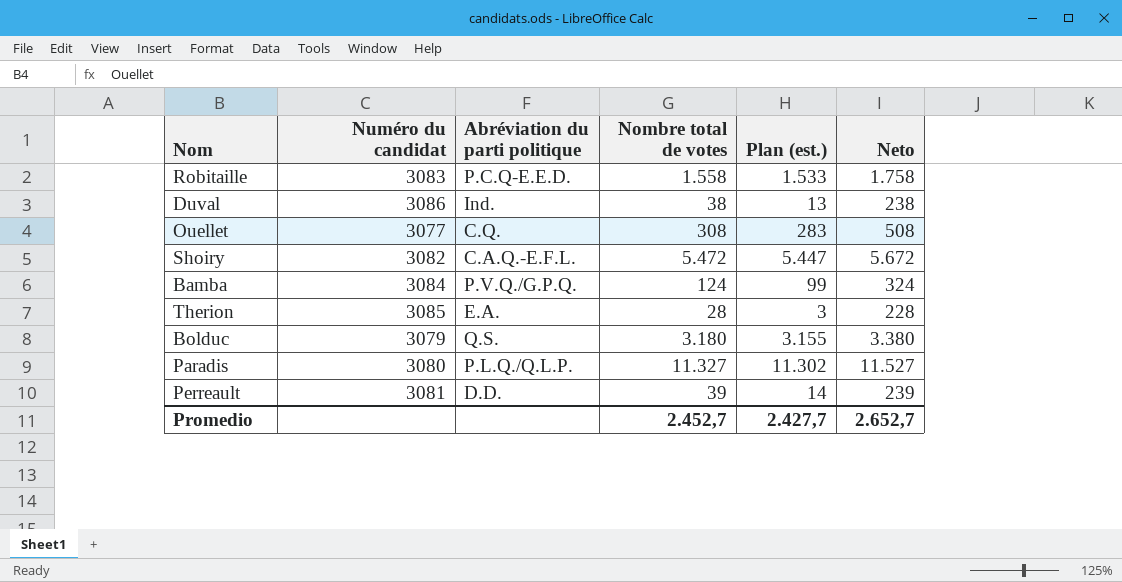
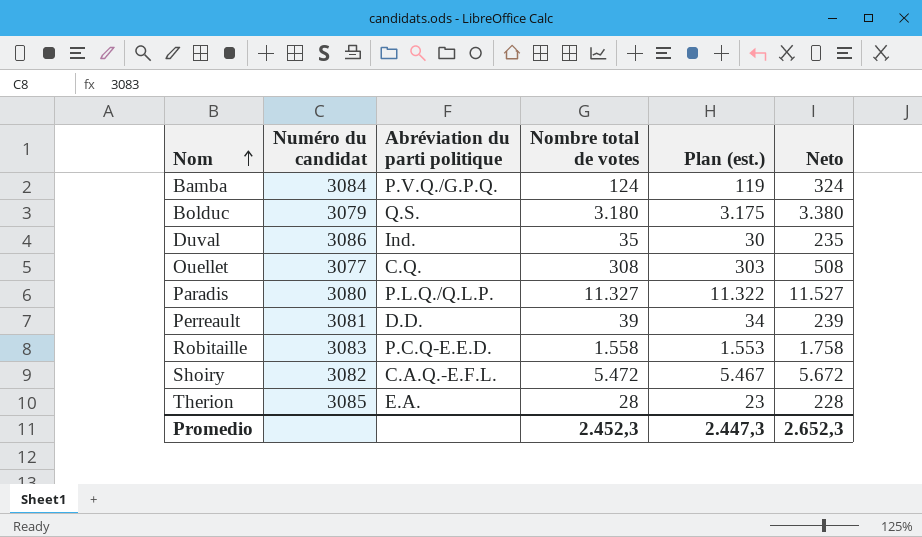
row order: none -> Nom ascending
column Plan (est.) | formula: [Nombre total de votes] - 25 -> [Nombre total de votes] - 5
Duval | Nombre total de votes: 38 -> 35
Duval | Neto: 238 -> 235
Promedio | Nombre total de votes: 2.452,7 -> 2.452,3
Promedio | Plan (est.): 2.427,7 -> 2.447,3
Promedio | Neto: 2.652,7 -> 2.652,3

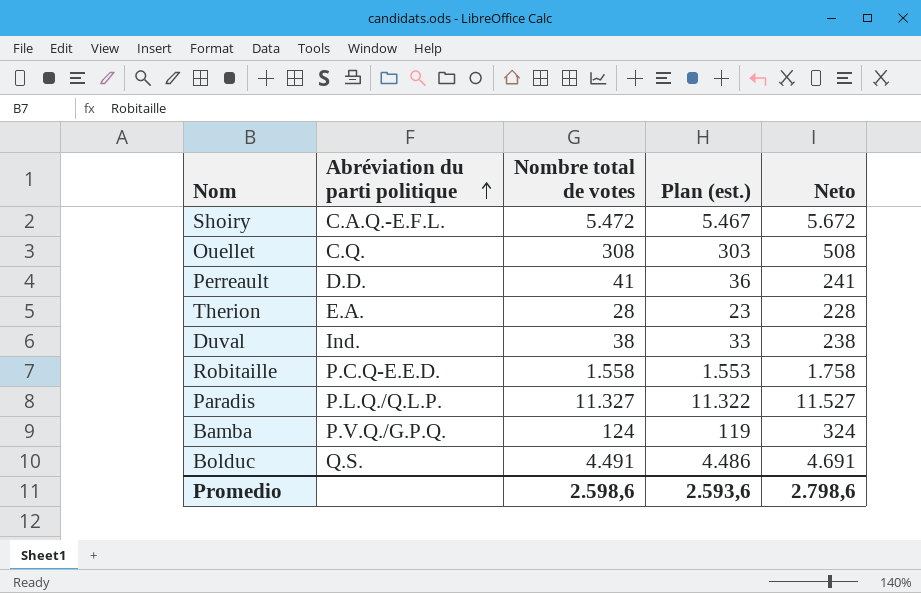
row order: Nom ascending -> Abréviation du parti politique ascending
column Numéro du candidat | position: 2 -> none
Perreault | Nombre total de votes: 39 -> 41
Perreault | Plan (est.): 34 -> 36
Perreault | Neto: 239 -> 241
Duval | Nombre total de votes: 35 -> 38
Duval | Plan (est.): 30 -> 33
Duval | Neto: 235 -> 238
Bolduc | Nombre total de votes: 3.180 -> 4.491
Bolduc | Plan (est.): 3.175 -> 4.486
Bolduc | Neto: 3.380 -> 4.691
Promedio | Nombre total de votes: 2.452,3 -> 2.598,6
Promedio | Plan (est.): 2.447,3 -> 2.593,6
Promedio | Neto: 2.652,3 -> 2.798,6

